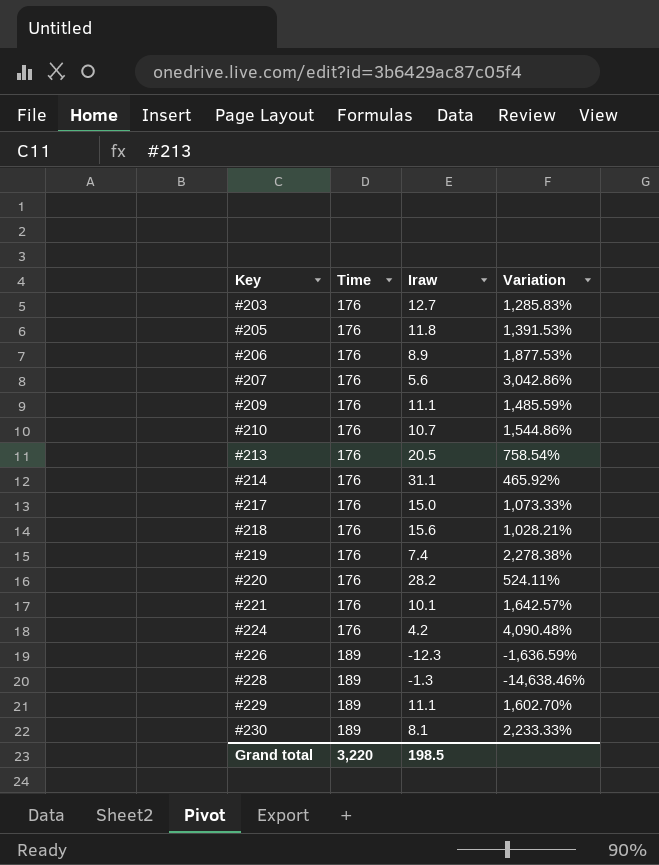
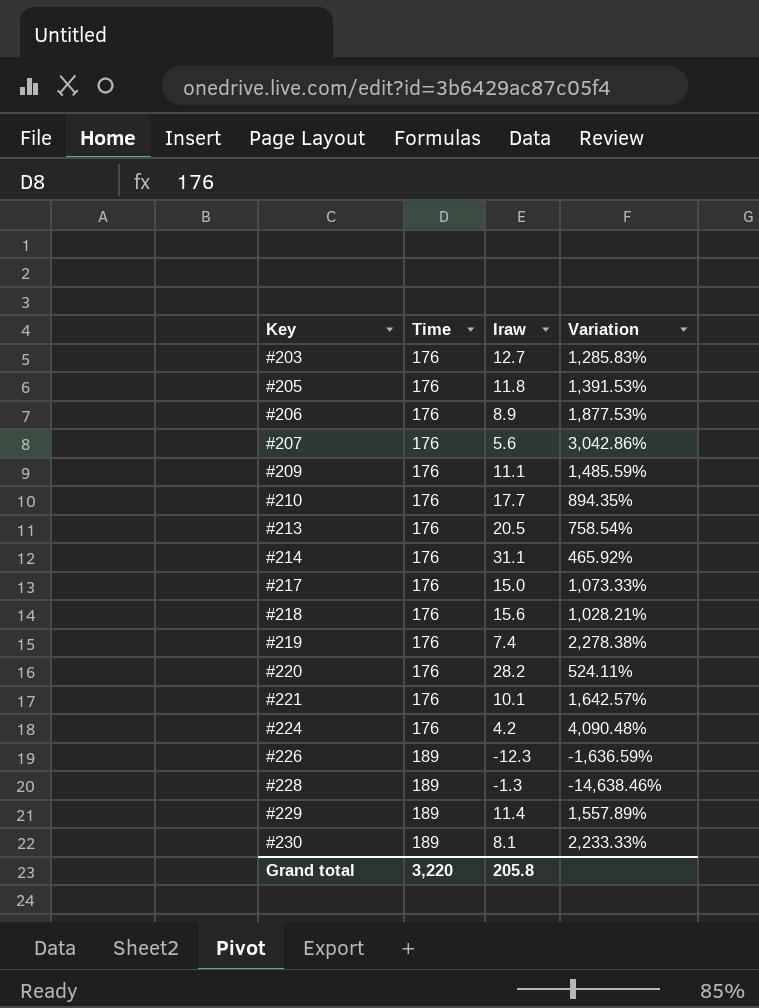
#210 | Iraw: 10.7 -> 17.7
#210 | Variation: 1,544.86% -> 894.35%
#229 | Iraw: 11.1 -> 11.4
#229 | Variation: 1,602.70% -> 1,557.89%
Grand total | Iraw: 198.5 -> 205.8

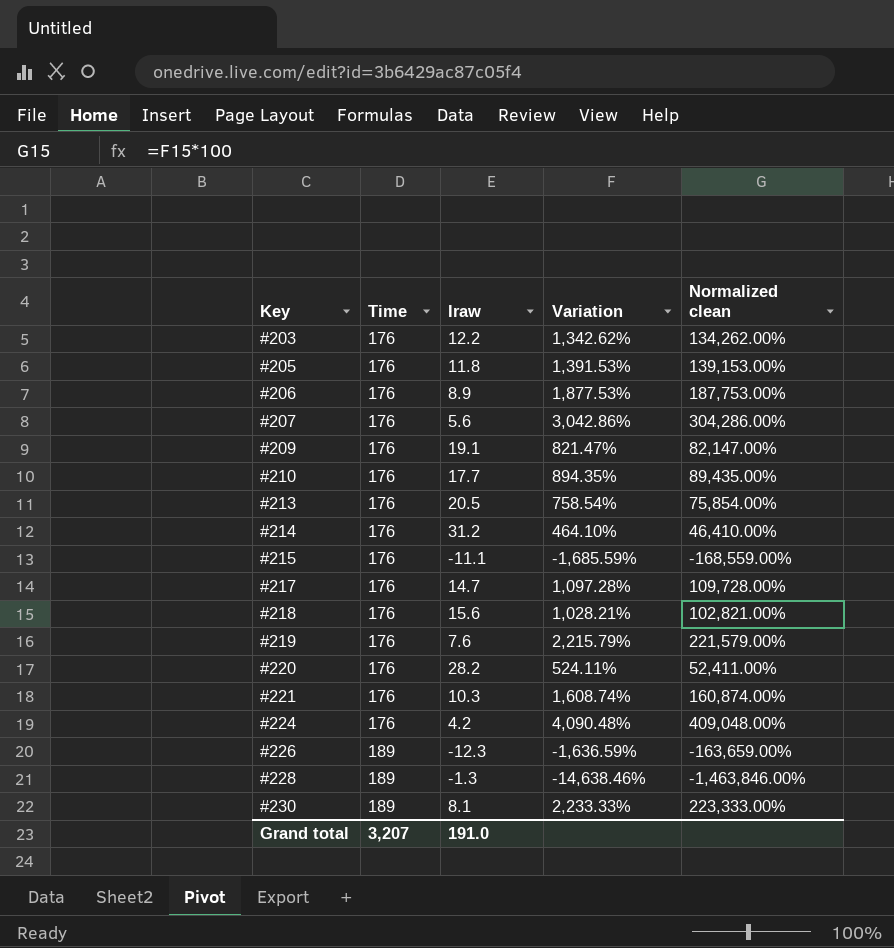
column Normalized clean | formula: none -> [Variation] * 100
row #229: 189 | 11.4 | 1,557.89% -> none
#203 | Iraw: 12.7 -> 12.2
#203 | Variation: 1,285.83% -> 1,342.62%
#209 | Iraw: 11.1 -> 19.1
#209 | Variation: 1,485.59% -> 821.47%
#214 | Iraw: 31.1 -> 31.2
#214 | Variation: 465.92% -> 464.10%
row #215: none -> 176 | -11.1 | -1,685.59% | -168,559.00%
#217 | Iraw: 15.0 -> 14.7
#217 | Variation: 1,073.33% -> 1,097.28%
#219 | Iraw: 7.4 -> 7.6
#219 | Variation: 2,278.38% -> 2,215.79%
#221 | Iraw: 10.1 -> 10.3
#221 | Variation: 1,642.57% -> 1,608.74%
Grand total | Time: 3,220 -> 3,207
Grand total | Iraw: 205.8 -> 191.0

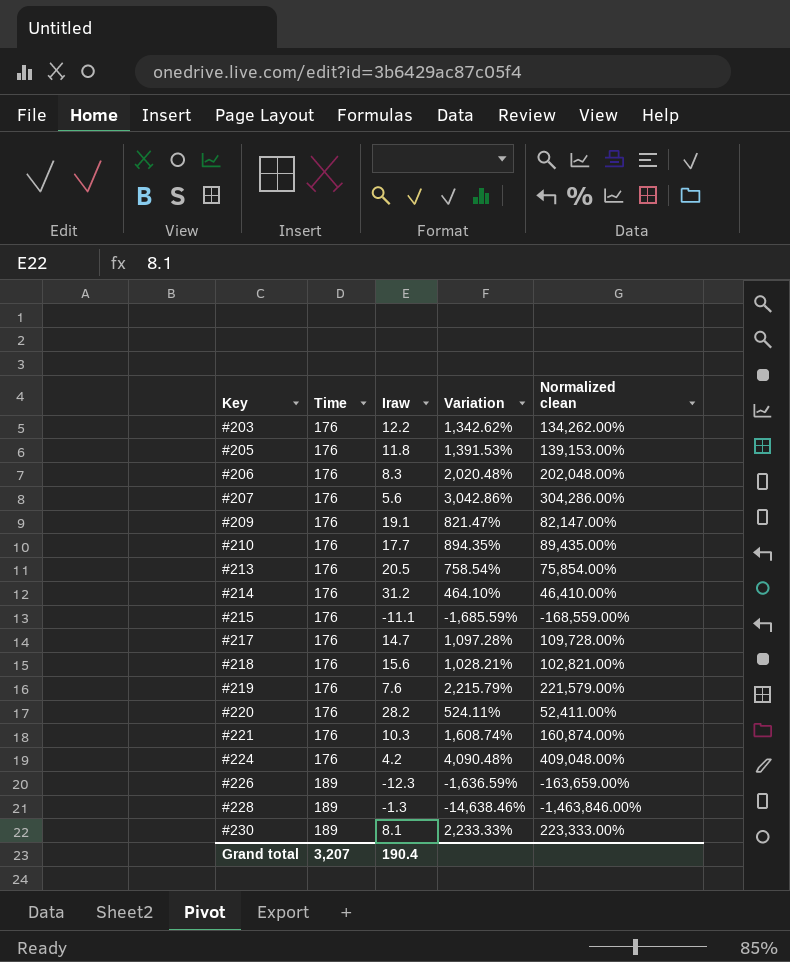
#206 | Iraw: 8.9 -> 8.3
#206 | Variation: 1,877.53% -> 2,020.48%
#206 | Normalized clean: 187,753.00% -> 202,048.00%
Grand total | Iraw: 191.0 -> 190.4

